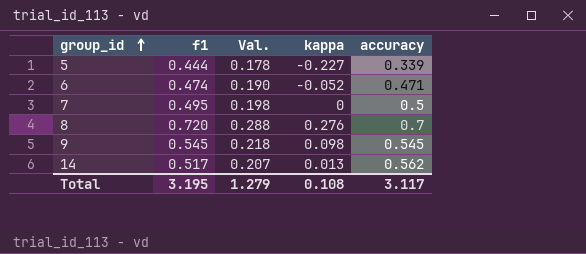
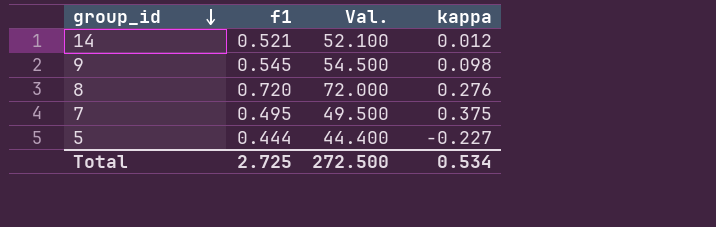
row order: group_id ascending -> group_id descending
column accuracy | position: 5 -> none
column Val. | formula: [f1] * 0.4 -> [f1] * 100
row 6: 0.474 | 0.190 | -0.052 | 0.471 -> none
14 | f1: 0.517 -> 0.521
14 | kappa: 0.013 -> 0.012
7 | kappa: 0 -> 0.375
Total | f1: 3.195 -> 2.725
Total | Val.: 1.279 -> 272.500
Total | kappa: 0.108 -> 0.534

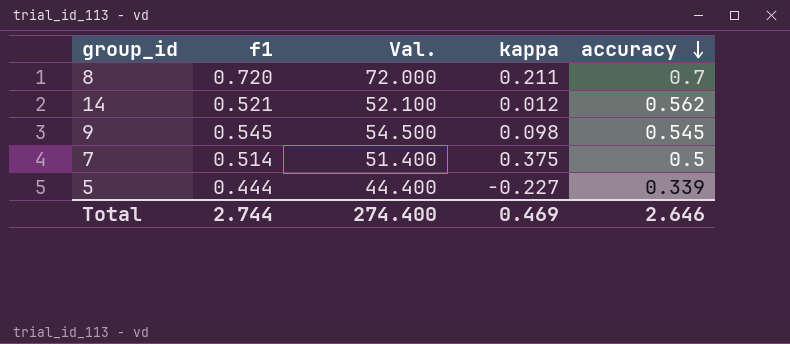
row order: group_id descending -> accuracy descending
column accuracy | position: none -> 5
8 | kappa: 0.276 -> 0.211
7 | f1: 0.495 -> 0.514
7 | Val.: 49.500 -> 51.400
Total | f1: 2.725 -> 2.744
Total | Val.: 272.500 -> 274.400
Total | kappa: 0.534 -> 0.469

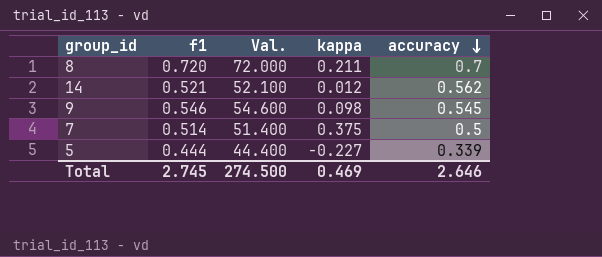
9 | f1: 0.545 -> 0.546
9 | Val.: 54.500 -> 54.600
Total | f1: 2.744 -> 2.745
Total | Val.: 274.400 -> 274.500

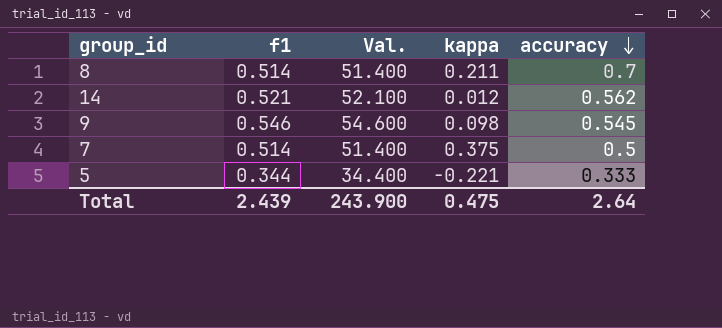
8 | f1: 0.720 -> 0.514
8 | Val.: 72.000 -> 51.400
5 | f1: 0.444 -> 0.344
5 | Val.: 44.400 -> 34.400
5 | kappa: -0.227 -> -0.221
5 | accuracy: 0.339 -> 0.333
Total | f1: 2.745 -> 2.439
Total | Val.: 274.500 -> 243.900
Total | kappa: 0.469 -> 0.475
Total | accuracy: 2.646 -> 2.64

